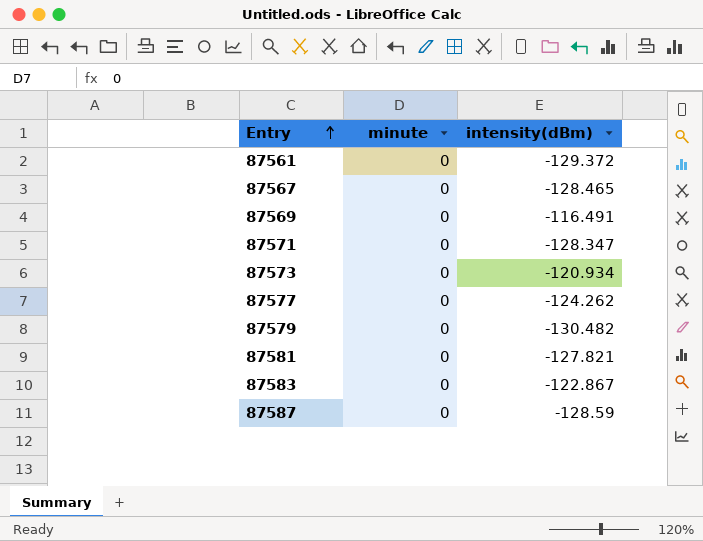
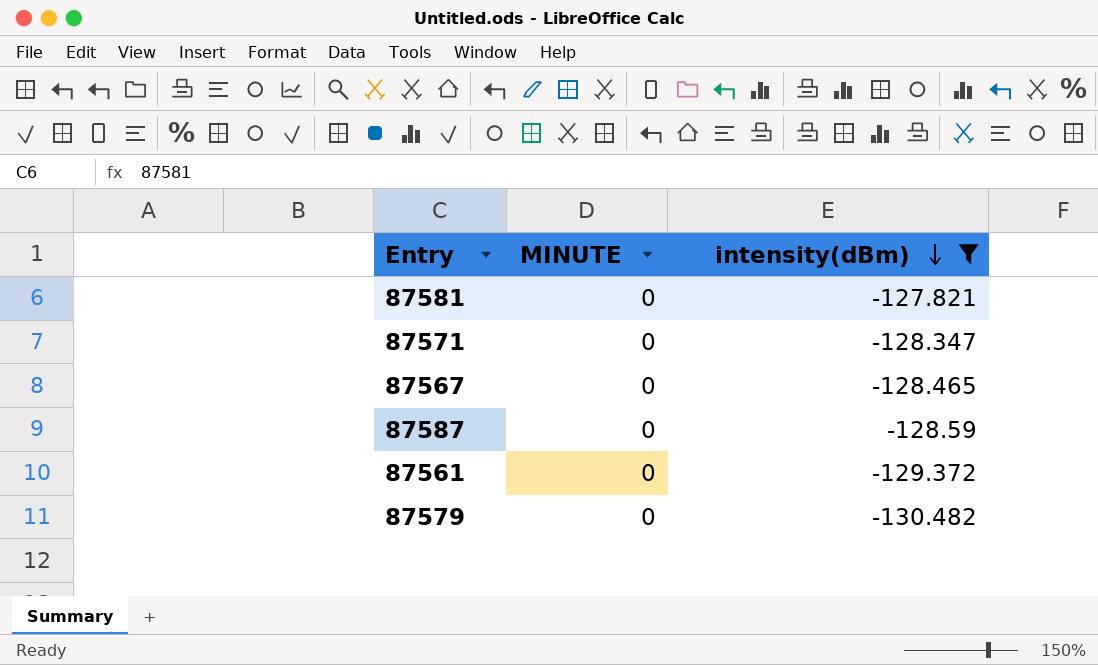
filter: none -> intensity(dBm) <= -127.821
row order: Entry ascending -> intensity(dBm) descending
column name: minute -> MINUTE

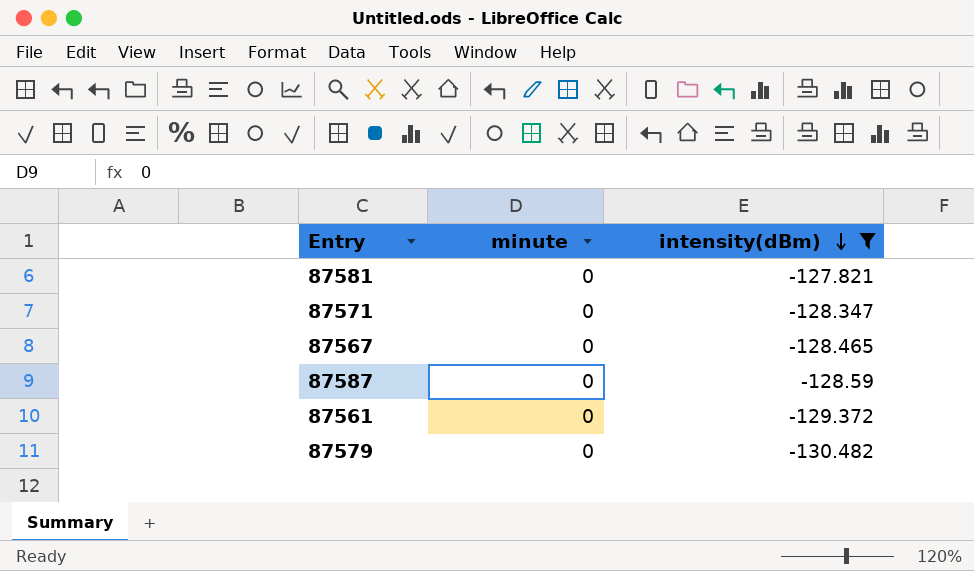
column name: MINUTE -> minute

